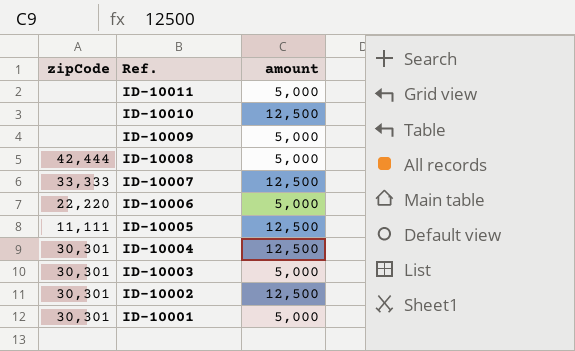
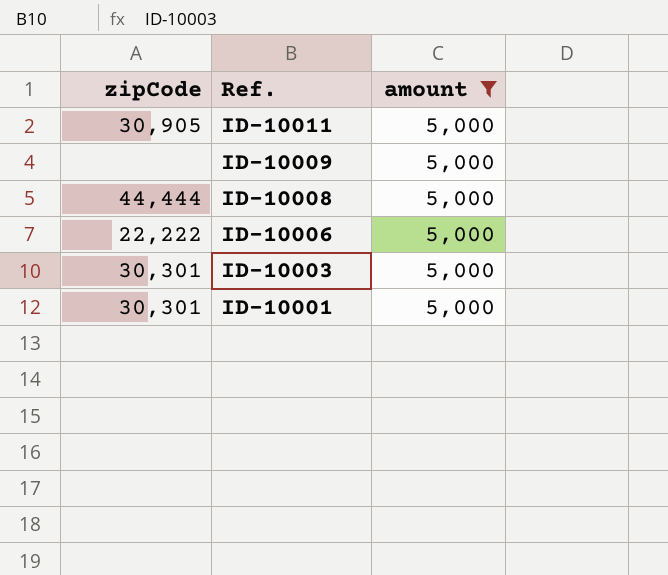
filter: none -> amount = 5,000
ID-10011 | zipCode: none -> 30,905
ID-10008 | zipCode: 42,444 -> 44,444
ID-10006 | zipCode: 22,220 -> 22,222

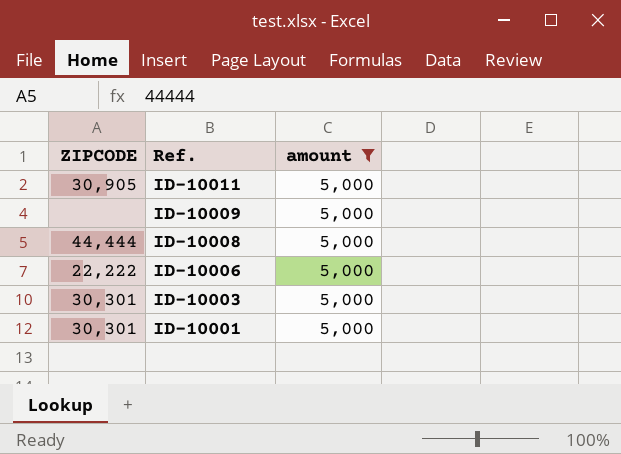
column name: zipCode -> ZIPCODE

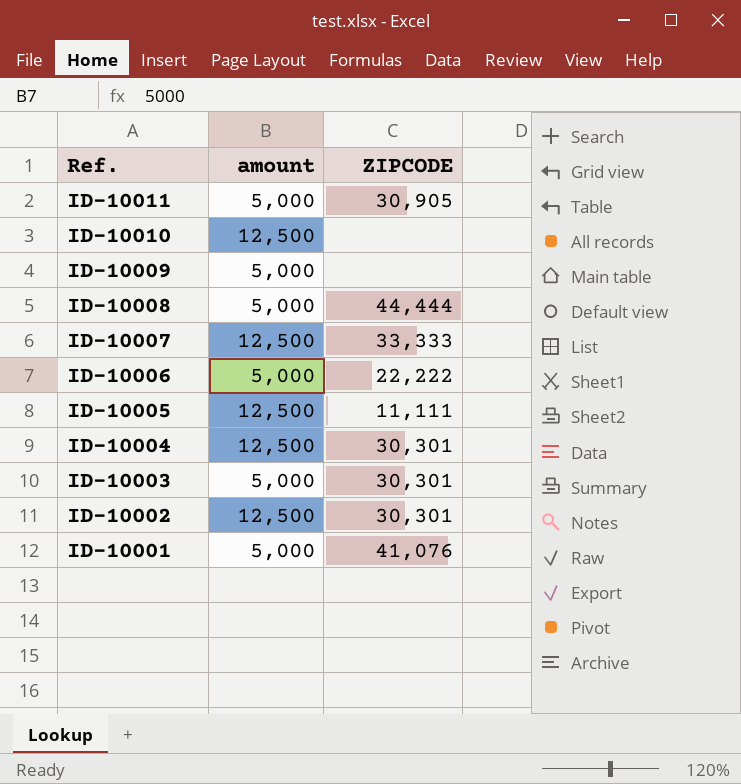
filter: amount = 5,000 -> none
column ZIPCODE | position: 1 -> 3
ID-10001 | ZIPCODE: 30,301 -> 41,076

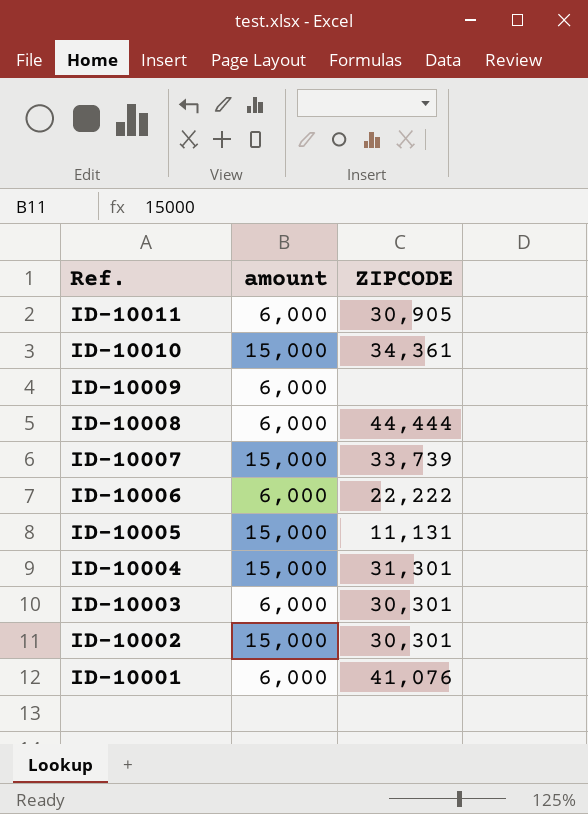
ID-10011 | amount: 5,000 -> 6,000
ID-10010 | amount: 12,500 -> 15,000
ID-10010 | ZIPCODE: none -> 34,361
ID-10009 | amount: 5,000 -> 6,000
ID-10008 | amount: 5,000 -> 6,000
ID-10007 | amount: 12,500 -> 15,000
ID-10007 | ZIPCODE: 33,333 -> 33,739
ID-10006 | amount: 5,000 -> 6,000
ID-10005 | amount: 12,500 -> 15,000
ID-10005 | ZIPCODE: 11,111 -> 11,131
ID-10004 | amount: 12,500 -> 15,000
ID-10004 | ZIPCODE: 30,301 -> 31,301
ID-10003 | amount: 5,000 -> 6,000
ID-10002 | amount: 12,500 -> 15,000
ID-10001 | amount: 5,000 -> 6,000

